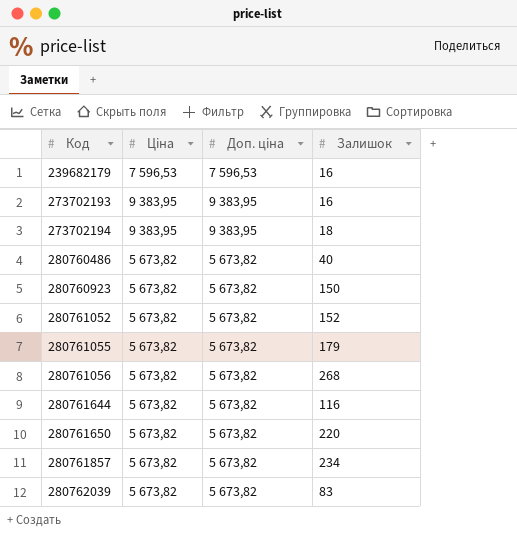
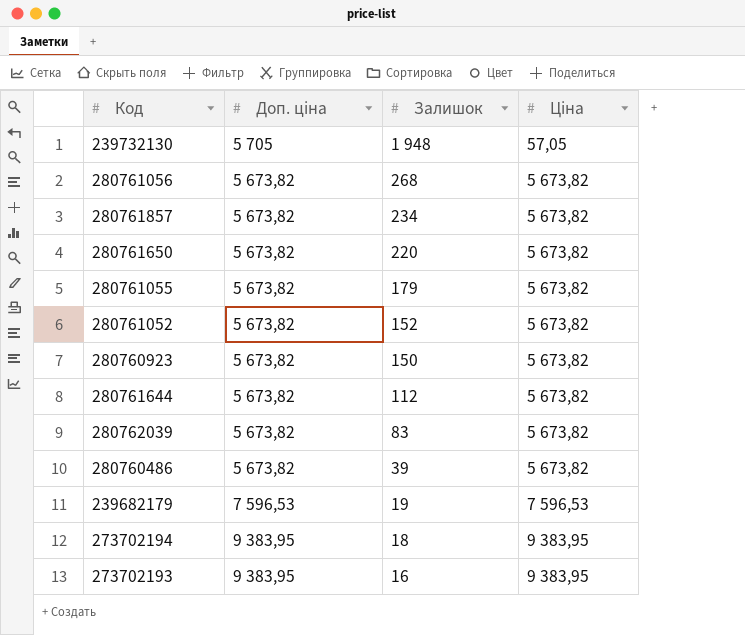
row order: Код ascending -> Залишок descending
column Ціна | position: 2 -> 4
row 239732130: none -> 5 705 | 1 948 | 57,05
280761644 | Залишок: 116 -> 112
280760486 | Залишок: 40 -> 39
239682179 | Залишок: 16 -> 19

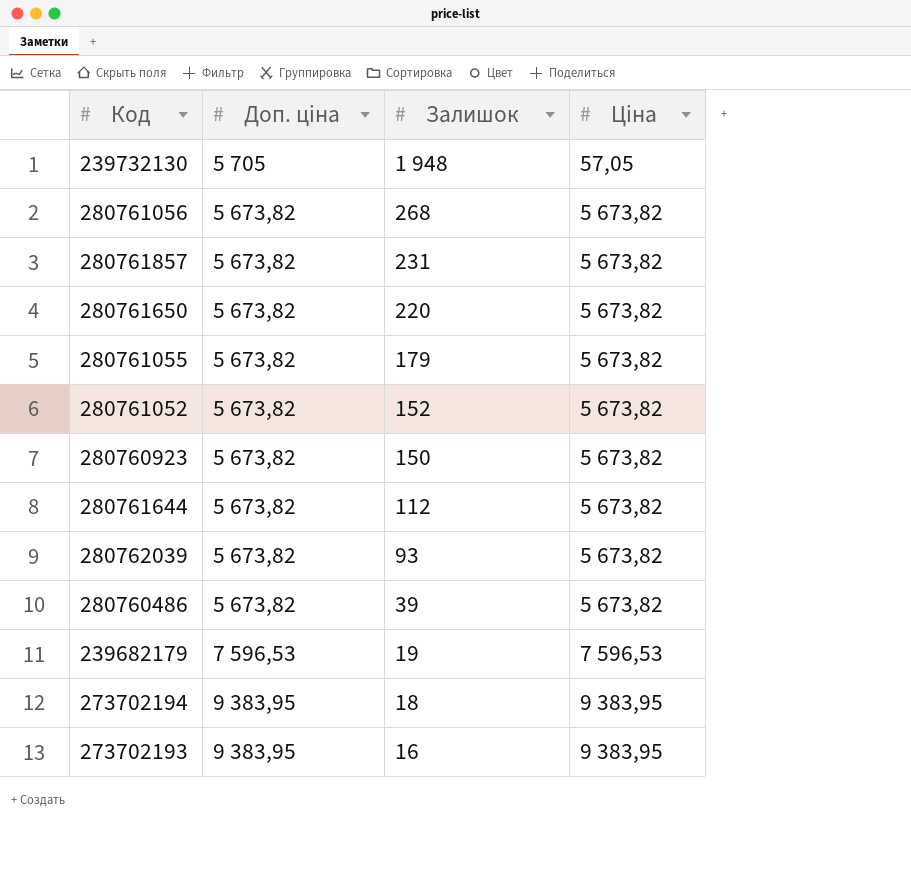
280761857 | Залишок: 234 -> 231
280762039 | Залишок: 83 -> 93

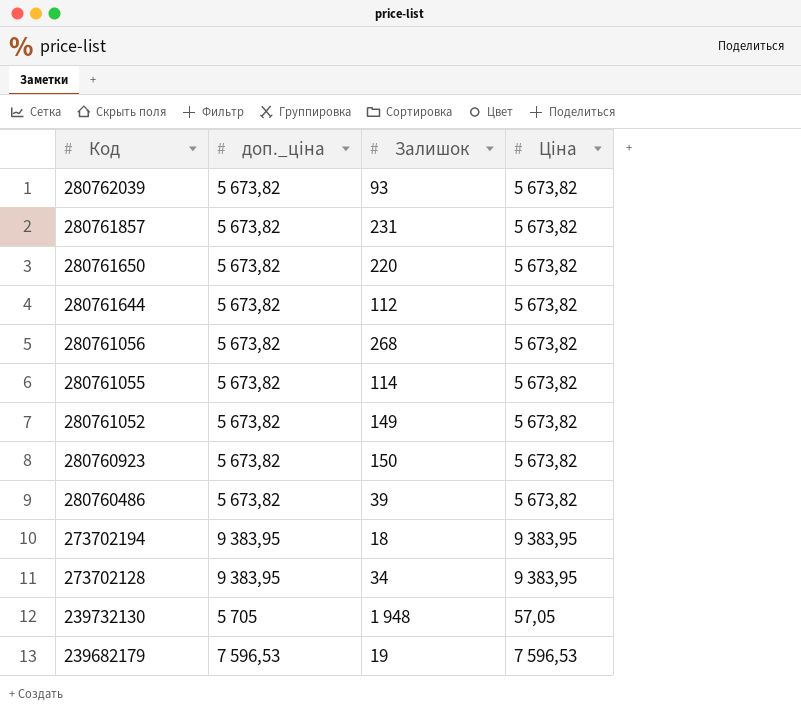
row order: Залишок descending -> Код descending
column name: Доп. ціна -> доп._ціна
row 273702193: 9 383,95 | 16 | 9 383,95 -> none
280761055 | Залишок: 179 -> 114
280761052 | Залишок: 152 -> 149
row 273702128: none -> 9 383,95 | 34 | 9 383,95

